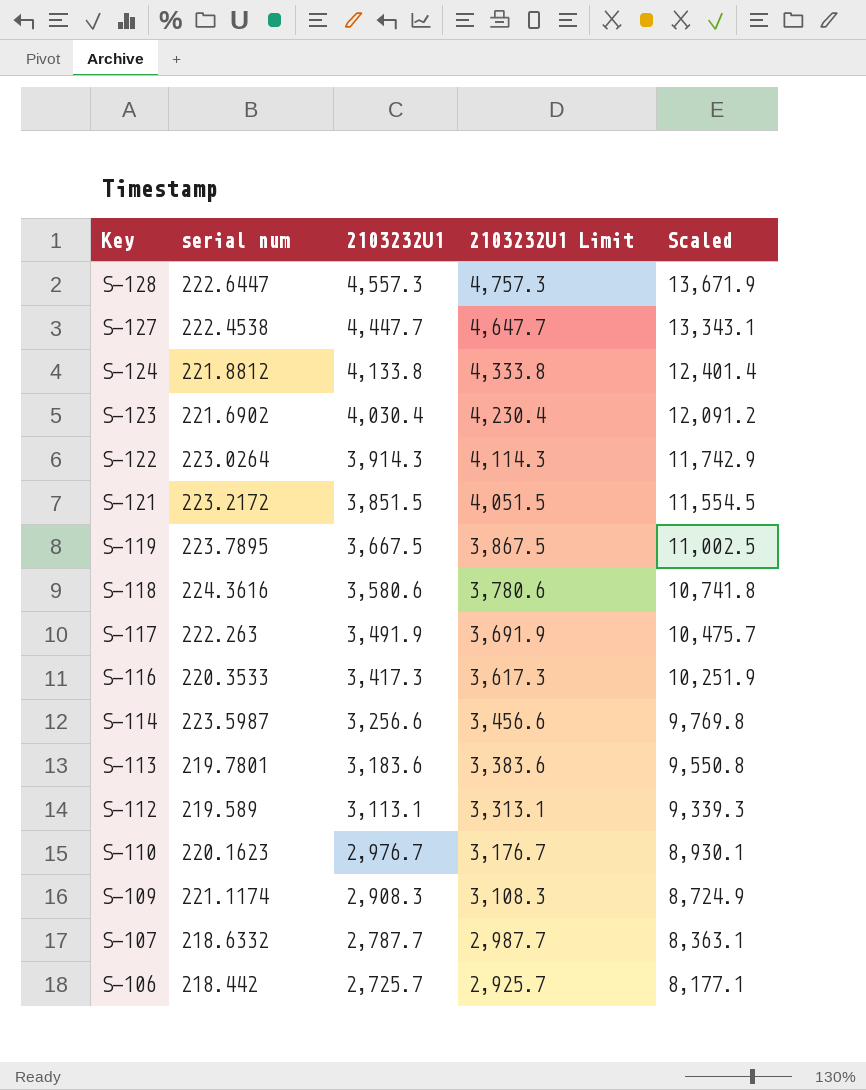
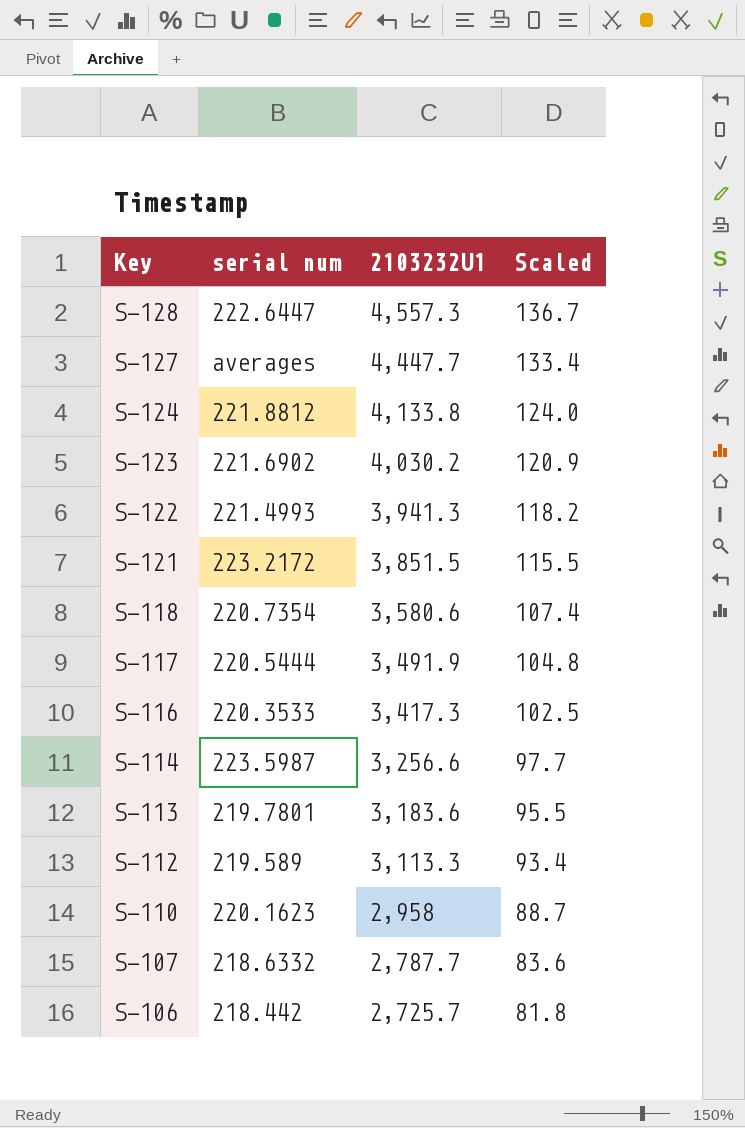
column 2103232U1 Limit | formula: [2103232U1] + 200 -> none
column Scaled | formula: [2103232U1] * 3 -> [2103232U1] * 0.03
row S-119: 223.7895 | 3,667.5 | 3,867.5 | 11,002.5 -> none
row S-109: 221.1174 | 2,908.3 | 3,108.3 | 8,724.9 -> none
S-127 | serial num: 222.4538 -> averages
S-123 | 2103232U1: 4,030.4 -> 4,030.2
S-122 | serial num: 223.0264 -> 221.4993
S-122 | 2103232U1: 3,914.3 -> 3,941.3
S-118 | serial num: 224.3616 -> 220.7354
S-117 | serial num: 222.263 -> 220.5444
S-112 | 2103232U1: 3,113.1 -> 3,113.3
S-110 | 2103232U1: 2,976.7 -> 2,958

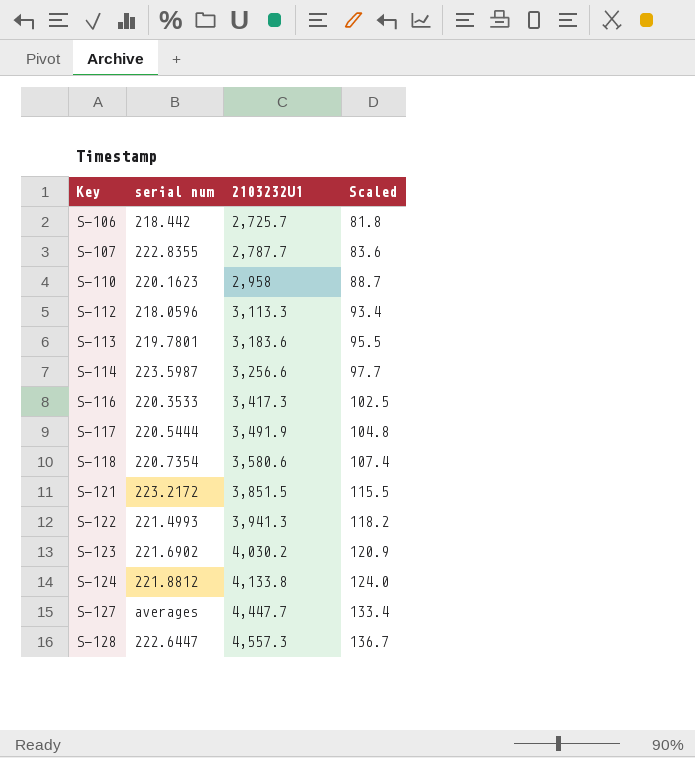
row order: Key descending -> Key ascending
S-107 | serial num: 218.6332 -> 222.8355
S-112 | serial num: 219.589 -> 218.0596

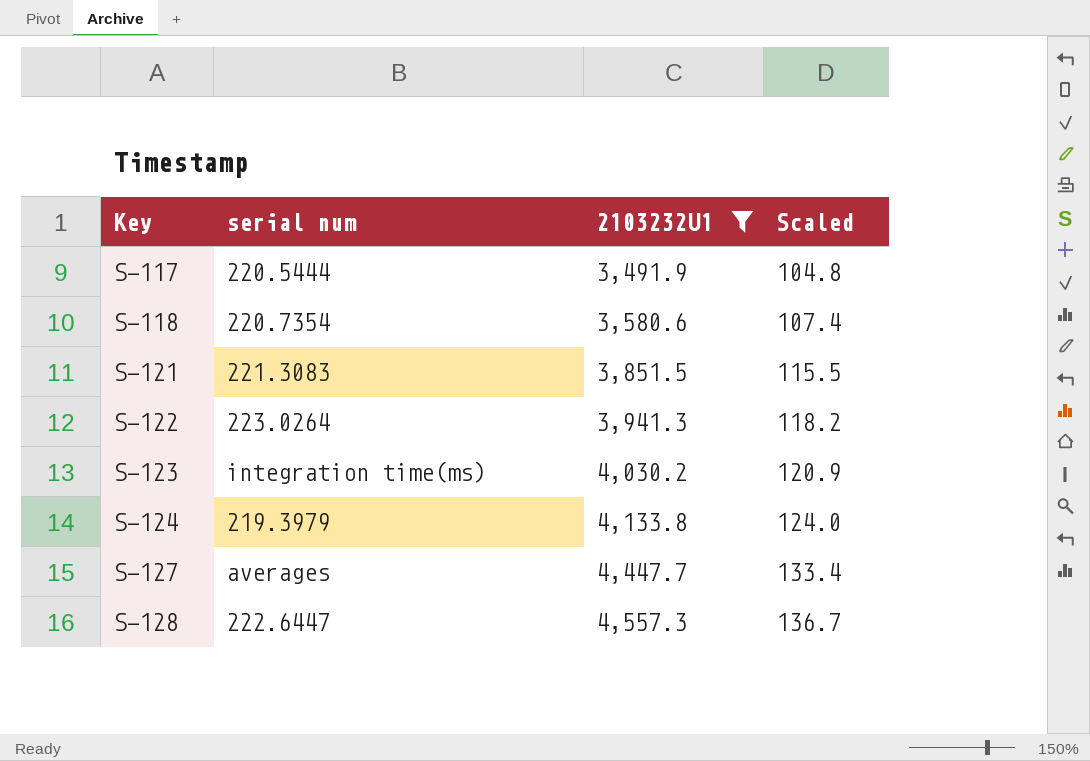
filter: none -> 2103232U1 >= 3,491.9
S-121 | serial num: 223.2172 -> 221.3083
S-122 | serial num: 221.4993 -> 223.0264
S-123 | serial num: 221.6902 -> integration time(ms)
S-124 | serial num: 221.8812 -> 219.3979

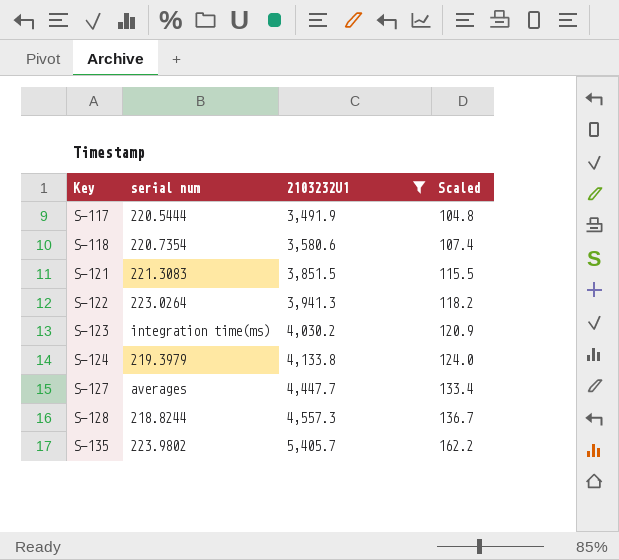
S-128 | serial num: 222.6447 -> 218.8244
row S-135: none -> 223.9802 | 5,405.7 | 162.2

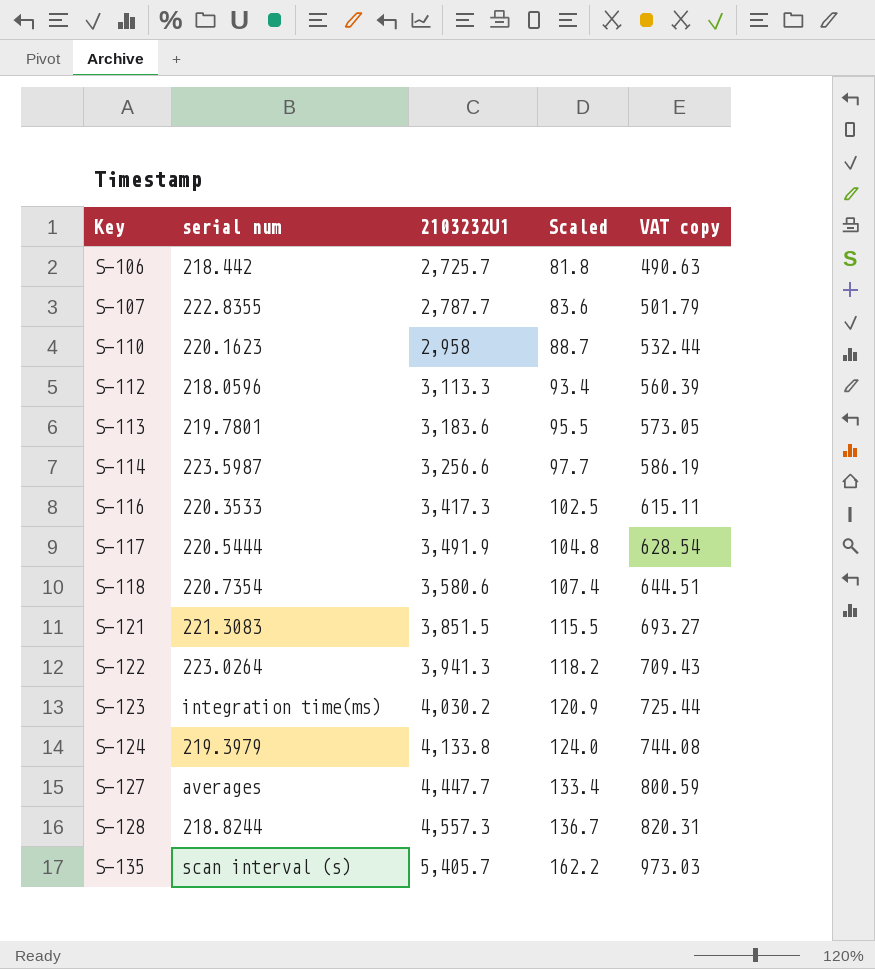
filter: 2103232U1 >= 3,491.9 -> none
column VAT copy | formula: none -> [2103232U1] * 0.18
S-135 | serial num: 223.9802 -> scan interval (s)

